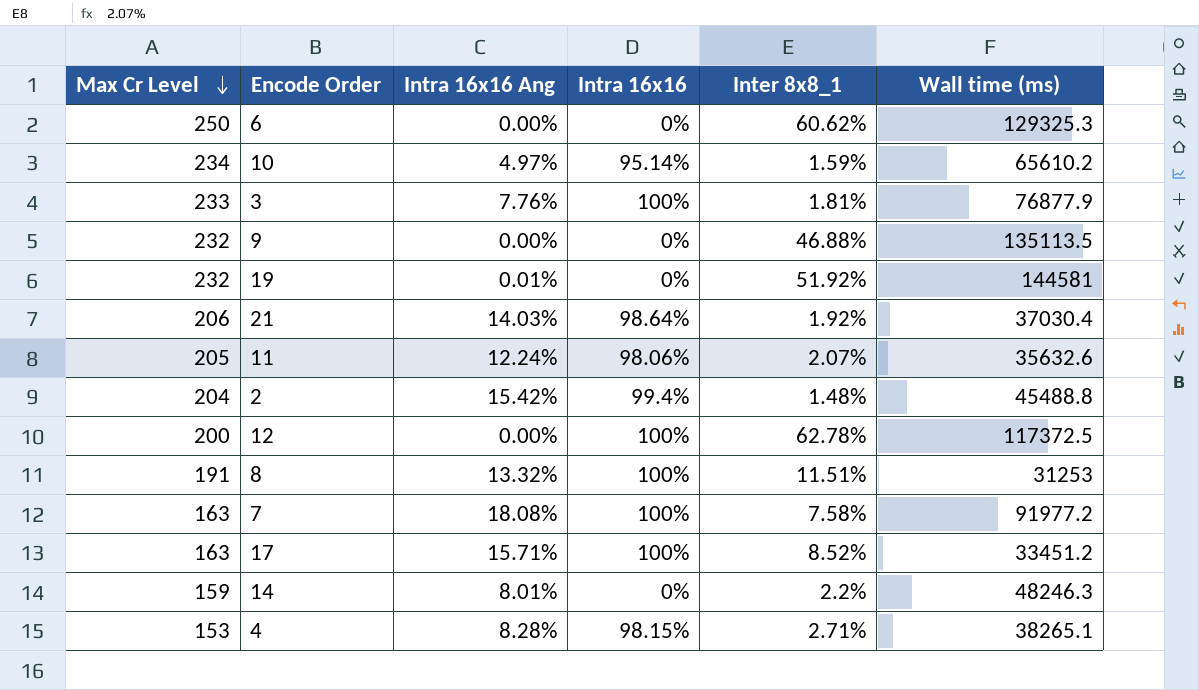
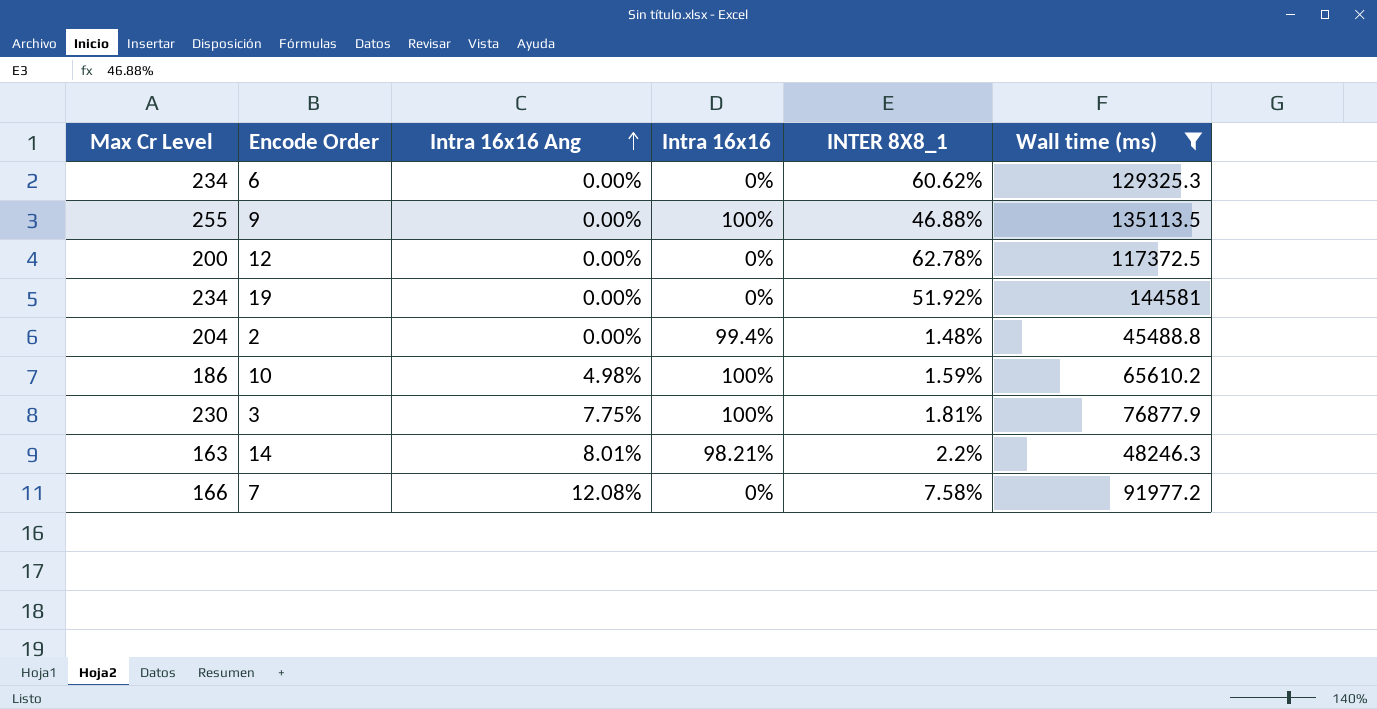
filter: none -> Wall time (ms) >= 45488.8
row order: Max Cr Level descending -> Intra 16x16 Ang ascending
column name: Inter 8x8_1 -> INTER 8X8_1
6 | Max Cr Level: 250 -> 234
9 | Max Cr Level: 232 -> 255
9 | Intra 16x16: 0% -> 100%
12 | Intra 16x16: 100% -> 0%
19 | Max Cr Level: 232 -> 234
19 | Intra 16x16 Ang: 0.01% -> 0.00%
2 | Intra 16x16 Ang: 15.42% -> 0.00%
10 | Max Cr Level: 234 -> 186
10 | Intra 16x16 Ang: 4.97% -> 4.98%
10 | Intra 16x16: 95.14% -> 100%
3 | Max Cr Level: 233 -> 230
3 | Intra 16x16 Ang: 7.76% -> 7.75%
14 | Max Cr Level: 159 -> 163
14 | Intra 16x16: 0% -> 98.21%
7 | Max Cr Level: 163 -> 166
7 | Intra 16x16 Ang: 18.08% -> 12.08%
7 | Intra 16x16: 100% -> 0%

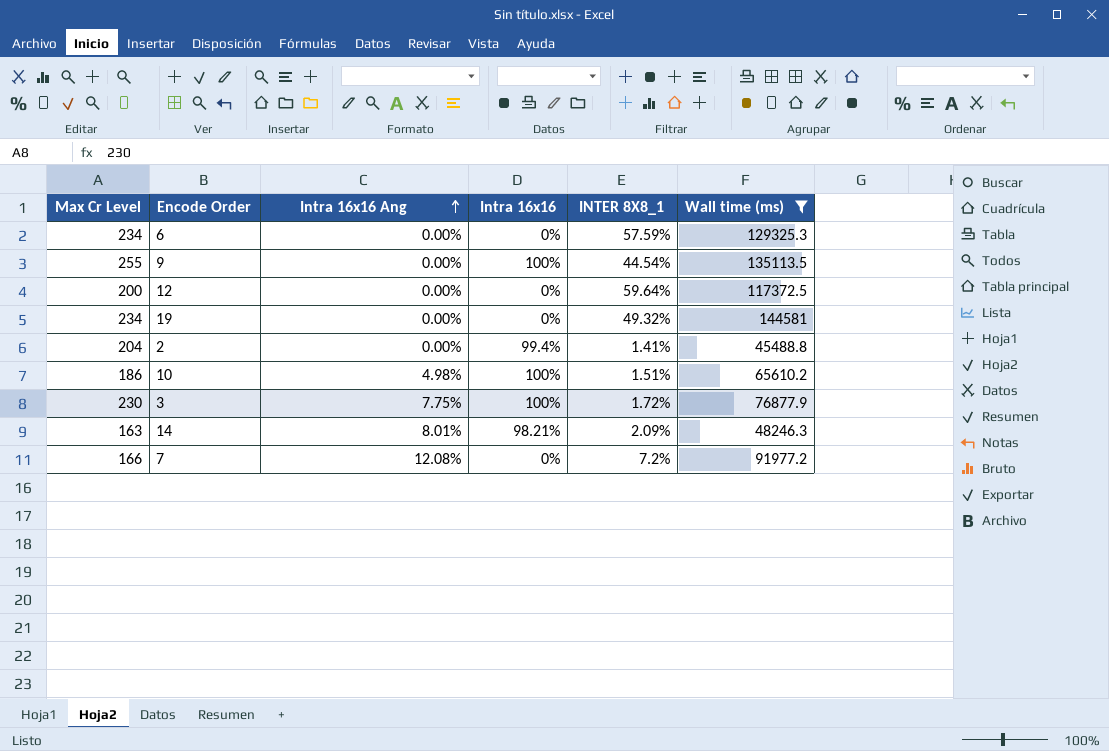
6 | INTER 8X8_1: 60.62% -> 57.59%
9 | INTER 8X8_1: 46.88% -> 44.54%
12 | INTER 8X8_1: 62.78% -> 59.64%
19 | INTER 8X8_1: 51.92% -> 49.32%
2 | INTER 8X8_1: 1.48% -> 1.41%
10 | INTER 8X8_1: 1.59% -> 1.51%
3 | INTER 8X8_1: 1.81% -> 1.72%
14 | INTER 8X8_1: 2.2% -> 2.09%
7 | INTER 8X8_1: 7.58% -> 7.2%

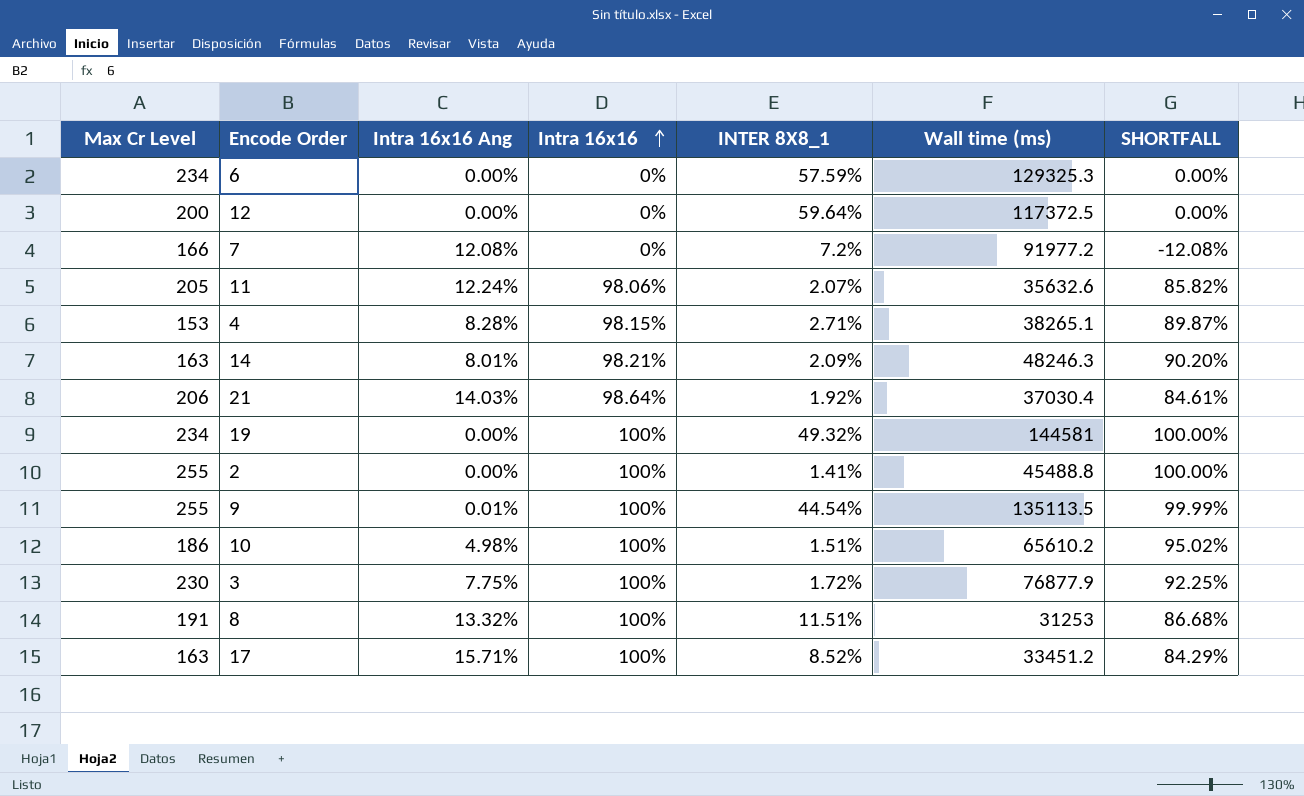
filter: Wall time (ms) >= 45488.8 -> none
row order: Intra 16x16 Ang ascending -> Intra 16x16 ascending
column SHORTFALL | formula: none -> [Intra 16x16] - [Intra 16x16 Ang]
19 | Intra 16x16: 0% -> 100%
2 | Max Cr Level: 204 -> 255
2 | Intra 16x16: 99.4% -> 100%
9 | Intra 16x16 Ang: 0.00% -> 0.01%

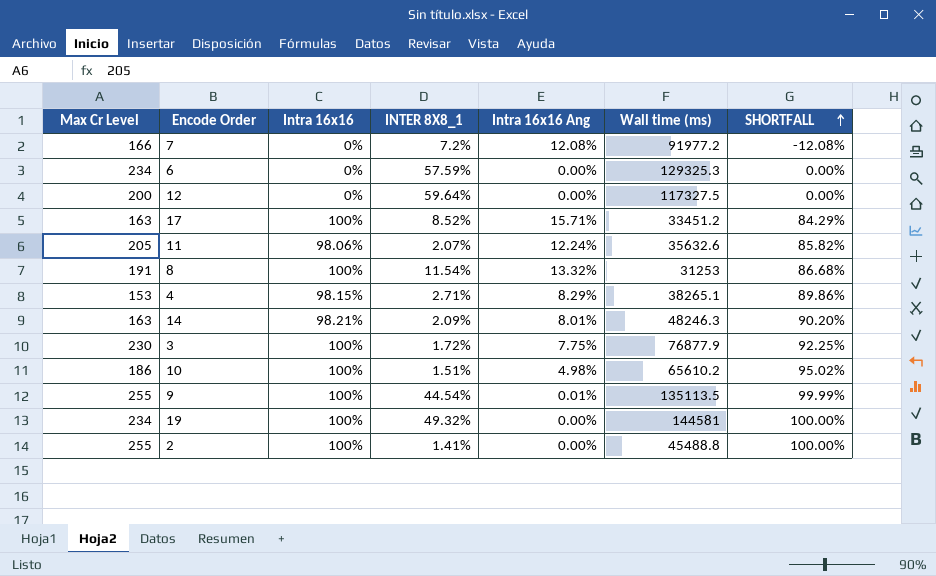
row order: Intra 16x16 ascending -> SHORTFALL ascending
column Intra 16x16 Ang | position: 3 -> 5
row 21: 206 | 14.03% | 98.64% | 1.92% | 37030.4 | 84.61% -> none
12 | Wall time (ms): 117372.5 -> 117327.5
8 | INTER 8X8_1: 11.51% -> 11.54%
4 | Intra 16x16 Ang: 8.28% -> 8.29%
4 | SHORTFALL: 89.87% -> 89.86%

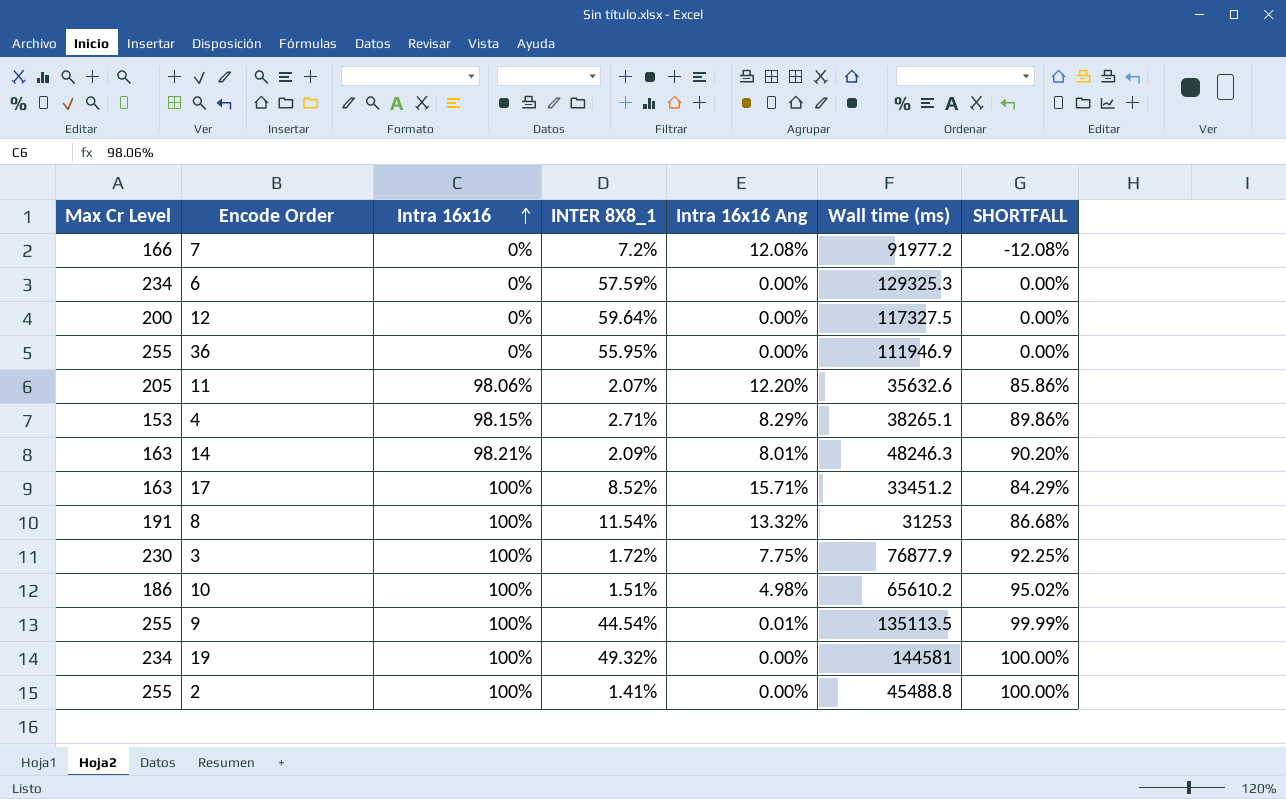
row order: SHORTFALL ascending -> Intra 16x16 ascending
row 36: none -> 255 | 0% | 55.95% | 0.00% | 111946.9 | 0.00%
11 | Intra 16x16 Ang: 12.24% -> 12.20%
11 | SHORTFALL: 85.82% -> 85.86%

